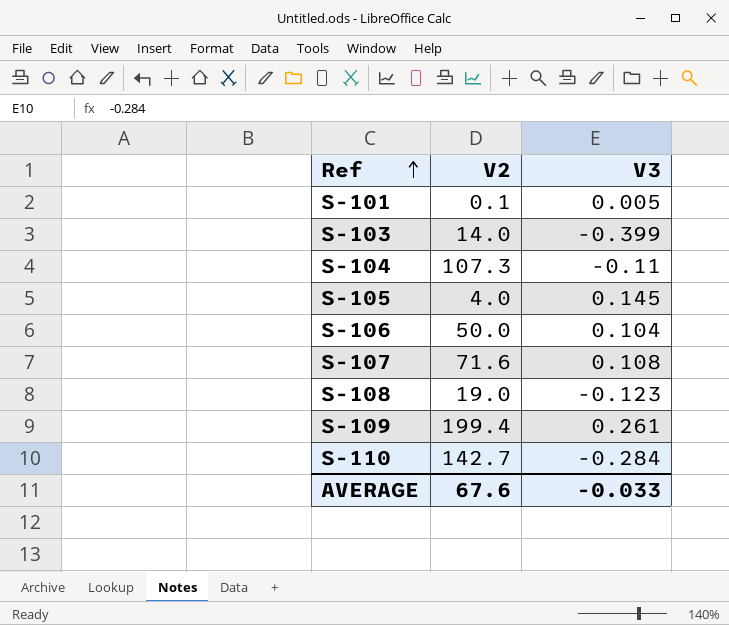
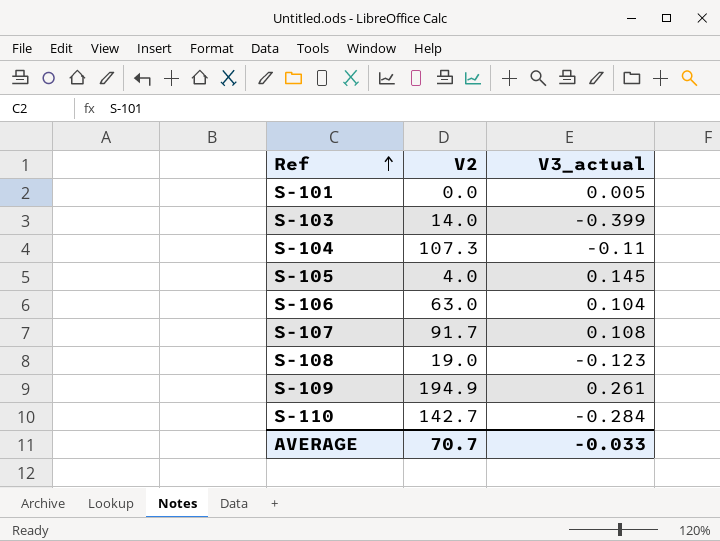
column name: V3 -> V3_actual
S-101 | V2: 0.1 -> 0.0
S-106 | V2: 50.0 -> 63.0
S-107 | V2: 71.6 -> 91.7
S-109 | V2: 199.4 -> 194.9
AVERAGE | V2: 67.6 -> 70.7

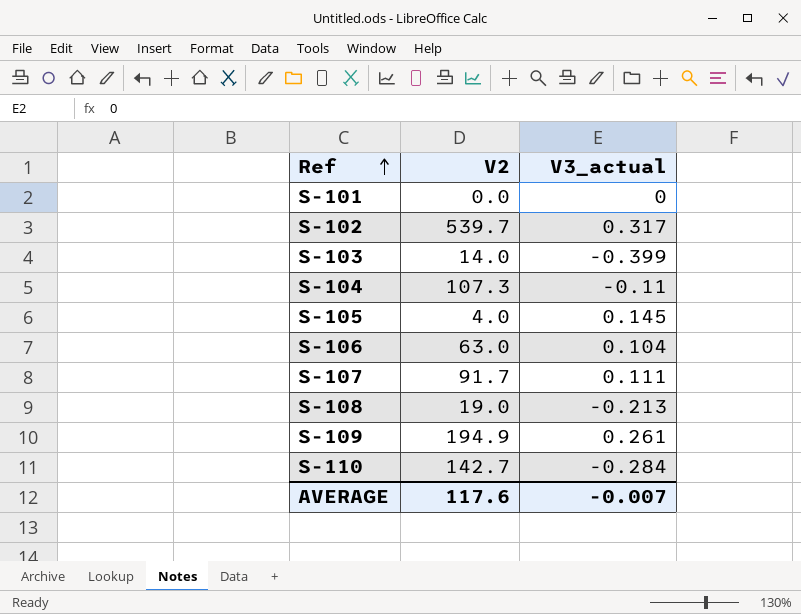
S-101 | V3_actual: 0.005 -> 0
row S-102: none -> 539.7 | 0.317
S-107 | V3_actual: 0.108 -> 0.111
S-108 | V3_actual: -0.123 -> -0.213
AVERAGE | V2: 70.7 -> 117.6
AVERAGE | V3_actual: -0.033 -> -0.007

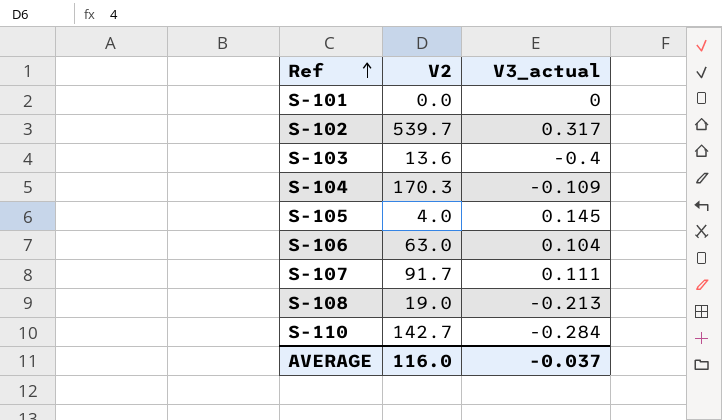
row S-109: 194.9 | 0.261 -> none
S-103 | V2: 14.0 -> 13.6
S-103 | V3_actual: -0.399 -> -0.4
S-104 | V2: 107.3 -> 170.3
S-104 | V3_actual: -0.11 -> -0.109
AVERAGE | V2: 117.6 -> 116.0
AVERAGE | V3_actual: -0.007 -> -0.037

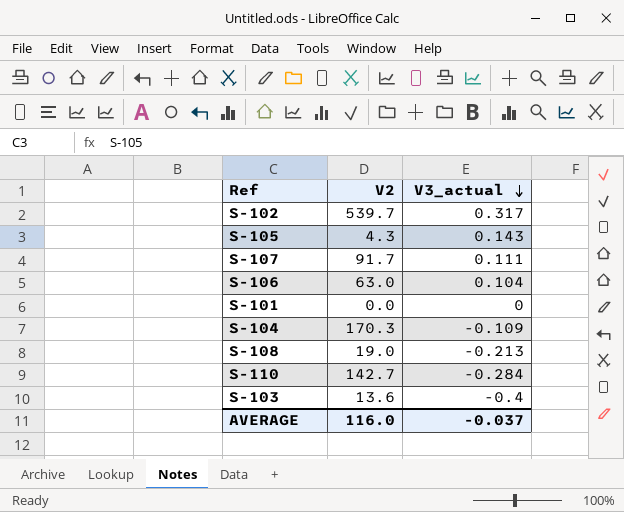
row order: Ref ascending -> V3_actual descending
S-105 | V2: 4.0 -> 4.3
S-105 | V3_actual: 0.145 -> 0.143

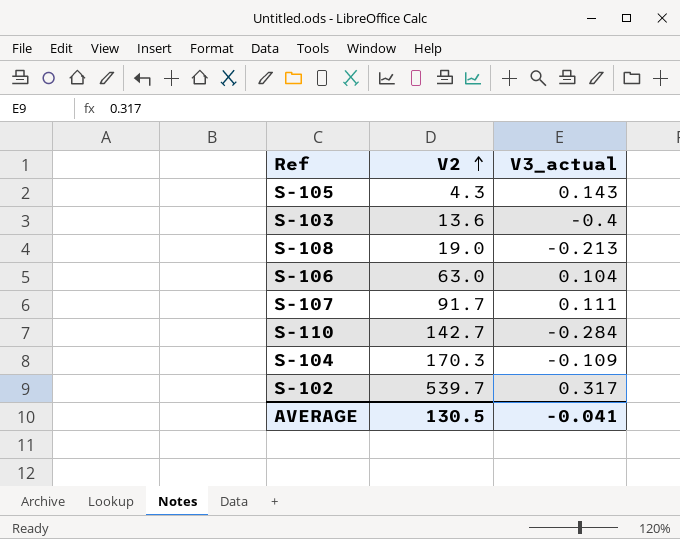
row order: V3_actual descending -> V2 ascending
row S-101: 0.0 | 0 -> none
AVERAGE | V2: 116.0 -> 130.5
AVERAGE | V3_actual: -0.037 -> -0.041

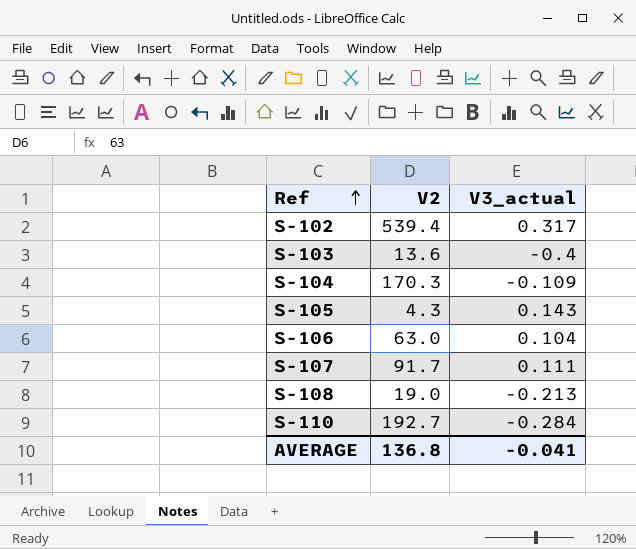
row order: V2 ascending -> Ref ascending
S-102 | V2: 539.7 -> 539.4
S-110 | V2: 142.7 -> 192.7
AVERAGE | V2: 130.5 -> 136.8

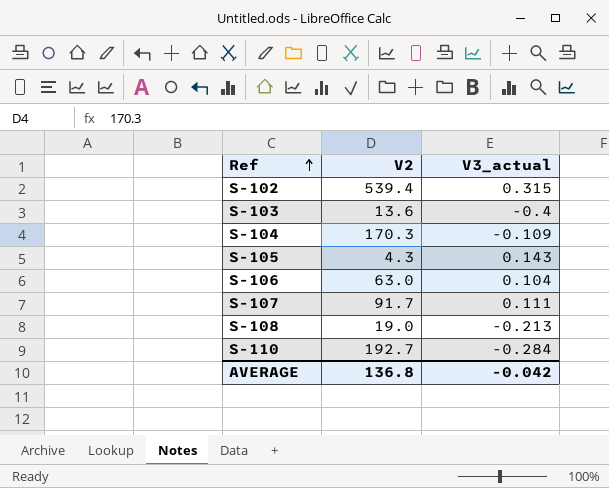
S-102 | V3_actual: 0.317 -> 0.315
AVERAGE | V3_actual: -0.041 -> -0.042

